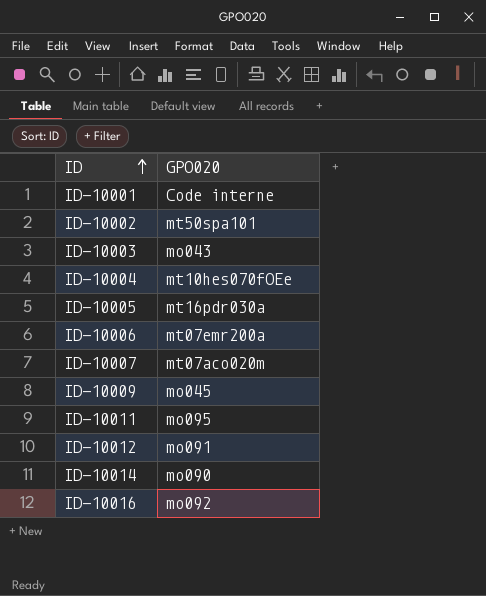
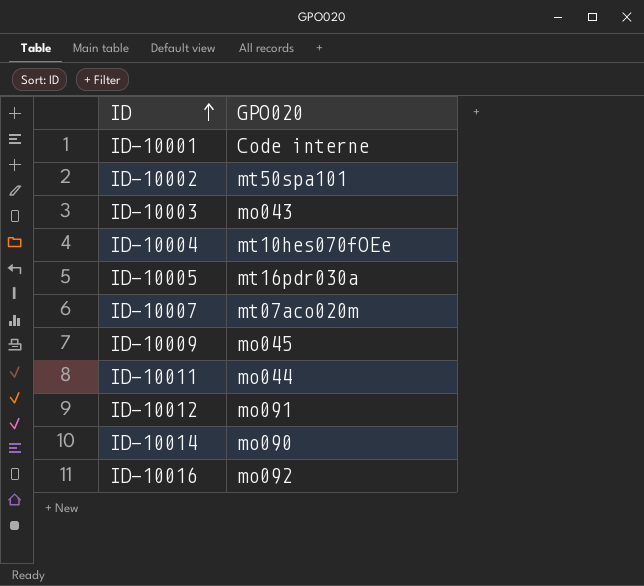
row ID-10006: mt07emr200a -> none
ID-10011 | GPO020: mo095 -> mo044

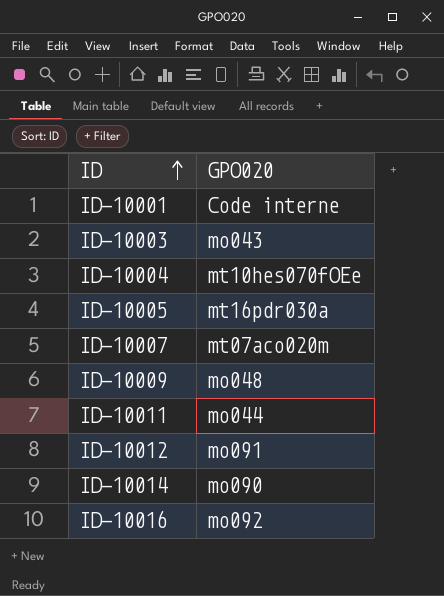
row ID-10002: mt50spa101 -> none
ID-10009 | GPO020: mo045 -> mo048

